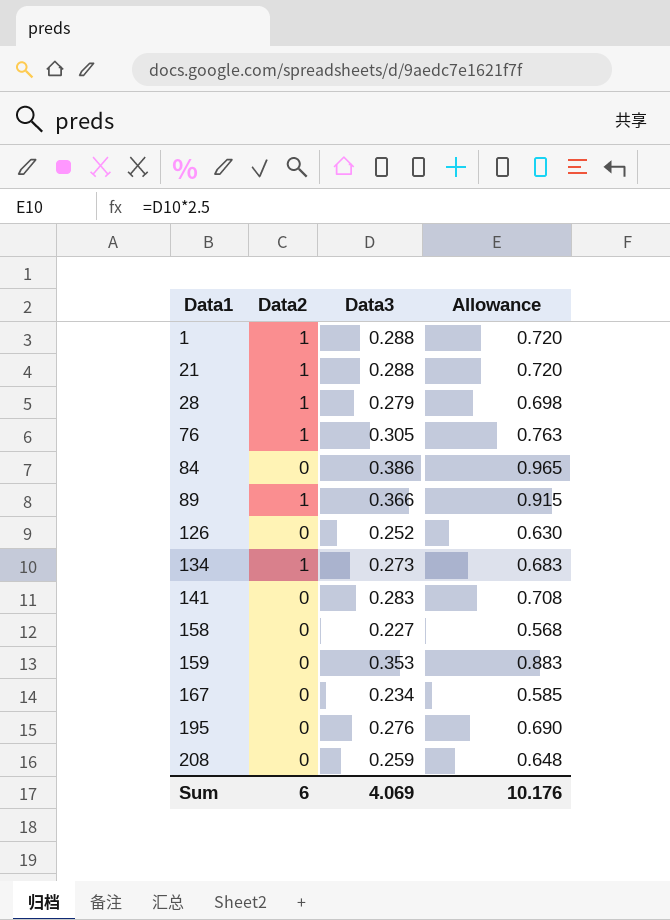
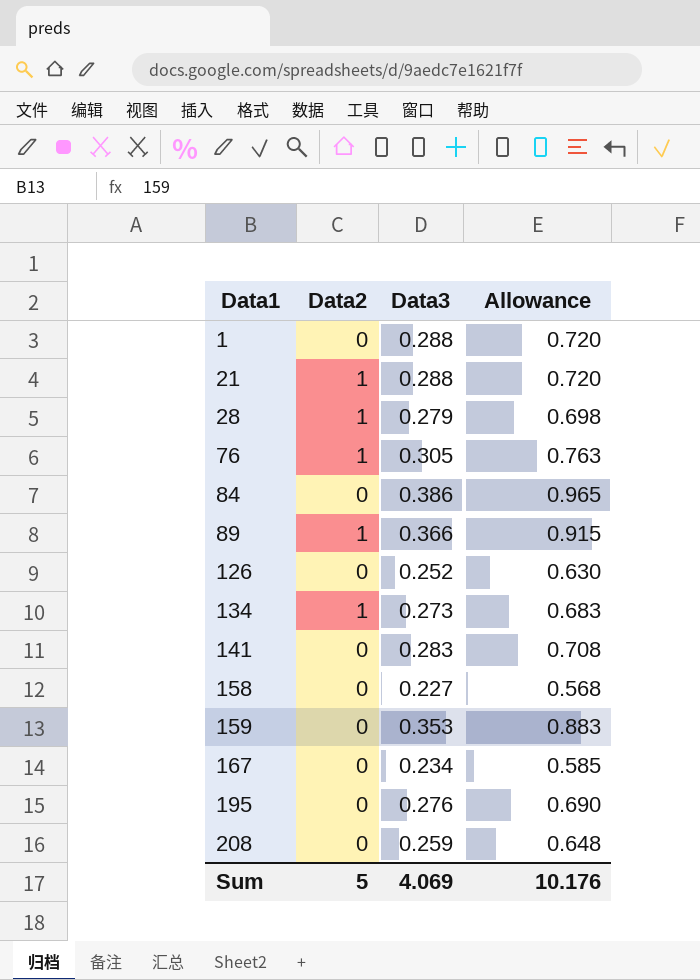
1 | Data2: 1 -> 0
Sum | Data2: 6 -> 5

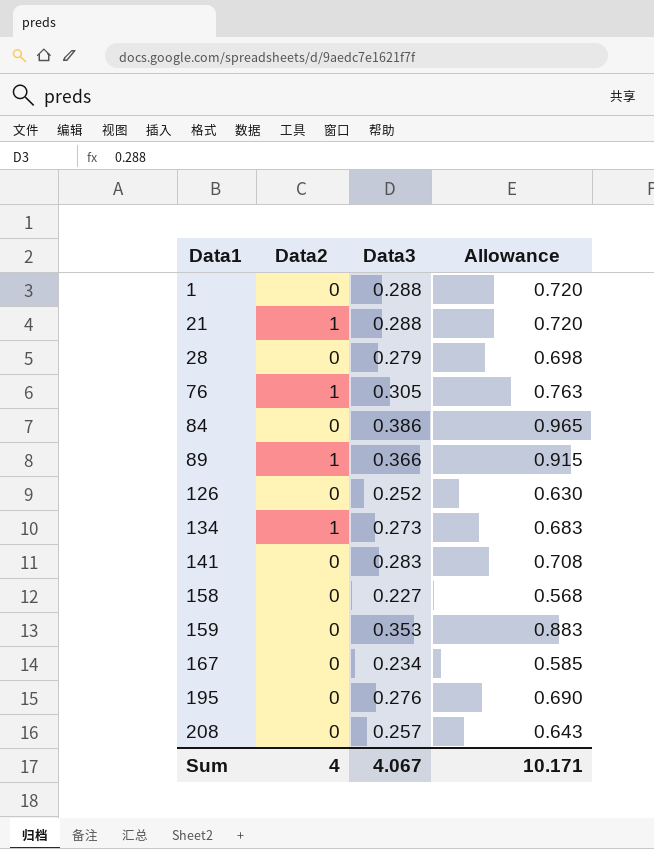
28 | Data2: 1 -> 0
208 | Data3: 0.259 -> 0.257
208 | Allowance: 0.648 -> 0.643
Sum | Data2: 5 -> 4
Sum | Data3: 4.069 -> 4.067
Sum | Allowance: 10.176 -> 10.171

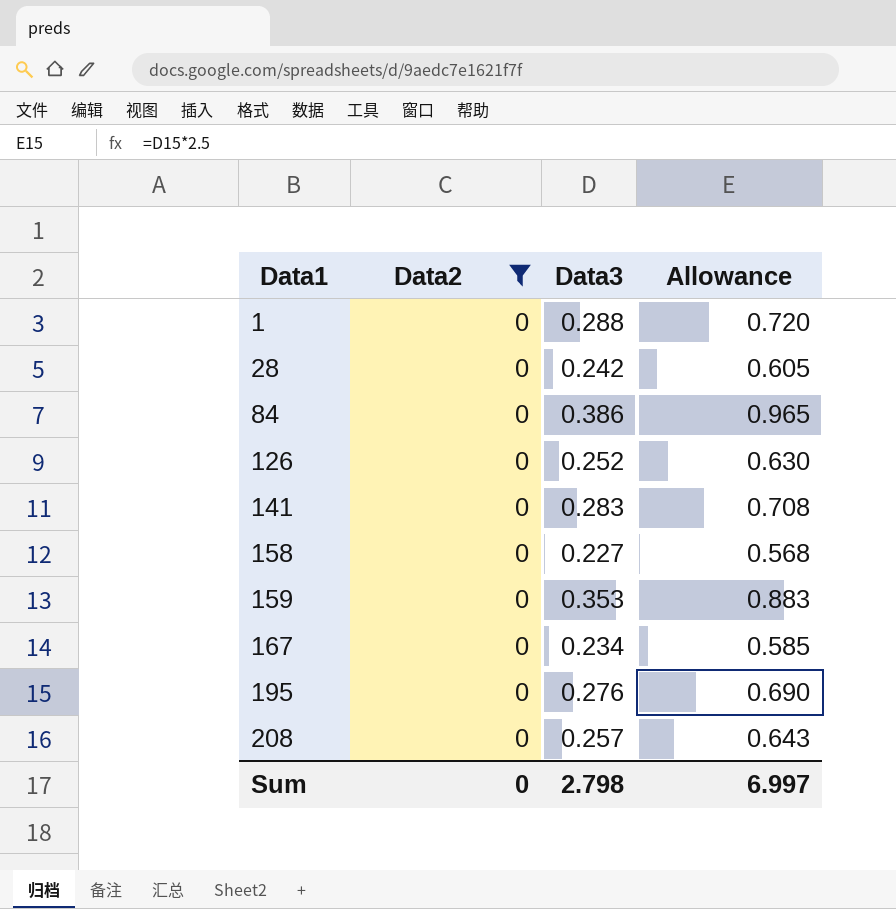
filter: none -> Data2 = 0
28 | Data3: 0.279 -> 0.242
28 | Allowance: 0.698 -> 0.605
Sum | Data2: 4 -> 0
Sum | Data3: 4.067 -> 2.798
Sum | Allowance: 10.171 -> 6.997

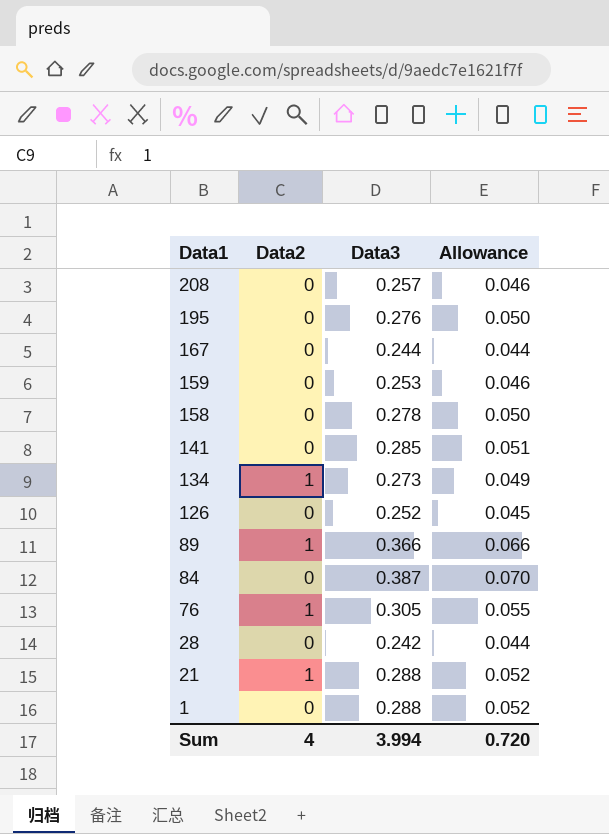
filter: Data2 = 0 -> none
row order: Data1 ascending -> Data1 descending
column Allowance | formula: [Data3] * 2.5 -> [Data3] * 0.18
167 | Data3: 0.234 -> 0.244
159 | Data3: 0.353 -> 0.253
158 | Data3: 0.227 -> 0.278
141 | Data3: 0.283 -> 0.285
84 | Data3: 0.386 -> 0.387
Sum | Data2: 0 -> 4
Sum | Data3: 2.798 -> 3.994
Sum | Allowance: 6.997 -> 0.720

